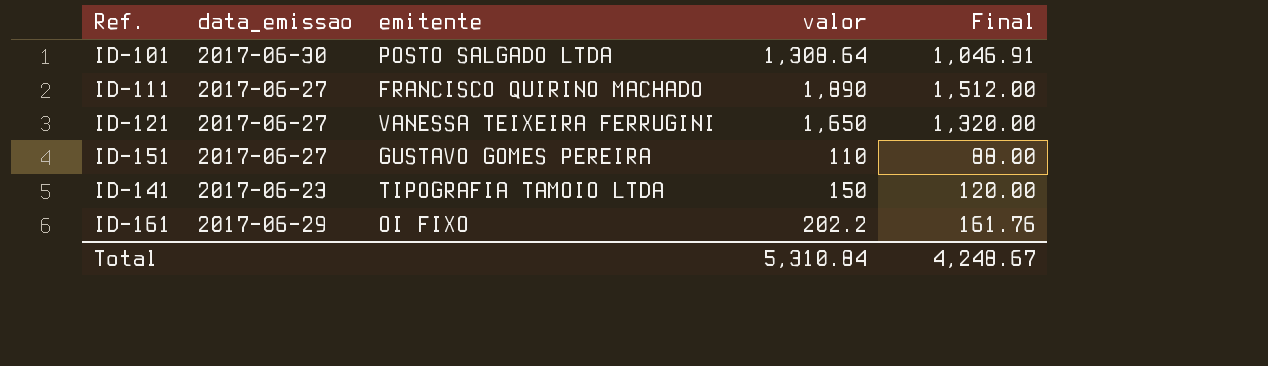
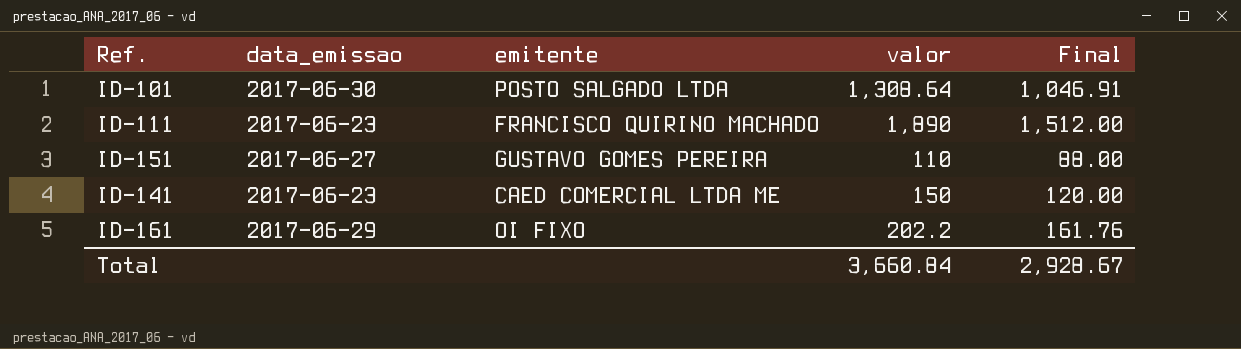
row ID-121: 2017-06-27 | VANESSA TEIXEIRA FERRUGINI | 1,650 | 1,320.00 -> none
ID-111 | data_emissao: 2017-06-27 -> 2017-06-23
ID-141 | emitente: TIPOGRAFIA TAMOIO LTDA -> CAED COMERCIAL LTDA ME
Total | valor: 5,310.84 -> 3,660.84
Total | Final: 4,248.67 -> 2,928.67

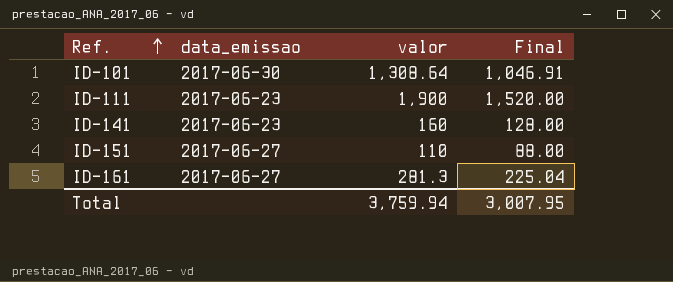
row order: none -> Ref. ascending
column emitente | position: 3 -> none
ID-111 | valor: 1,890 -> 1,900
ID-111 | Final: 1,512.00 -> 1,520.00
ID-141 | valor: 150 -> 160
ID-141 | Final: 120.00 -> 128.00
ID-161 | data_emissao: 2017-06-29 -> 2017-06-27
ID-161 | valor: 202.2 -> 281.3
ID-161 | Final: 161.76 -> 225.04
Total | valor: 3,660.84 -> 3,759.94
Total | Final: 2,928.67 -> 3,007.95

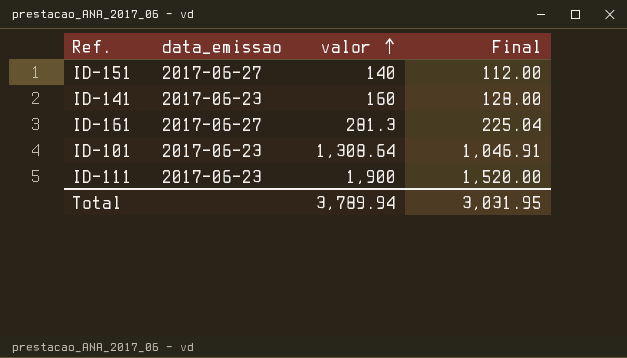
row order: Ref. ascending -> valor ascending
ID-151 | valor: 110 -> 140
ID-151 | Final: 88.00 -> 112.00
ID-101 | data_emissao: 2017-06-30 -> 2017-06-23
Total | valor: 3,759.94 -> 3,789.94
Total | Final: 3,007.95 -> 3,031.95

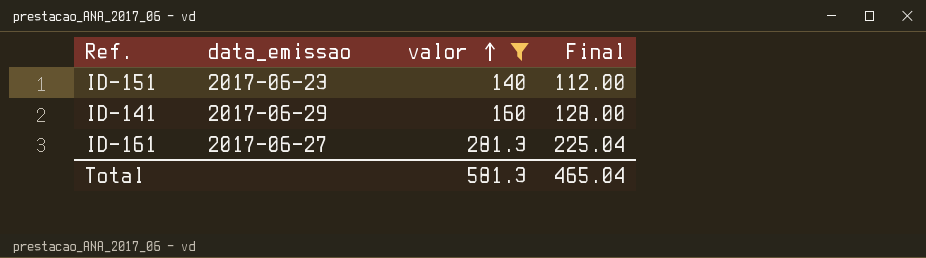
filter: none -> valor <= 281.3
ID-151 | data_emissao: 2017-06-27 -> 2017-06-23
ID-141 | data_emissao: 2017-06-23 -> 2017-06-29
Total | valor: 3,789.94 -> 581.3
Total | Final: 3,031.95 -> 465.04

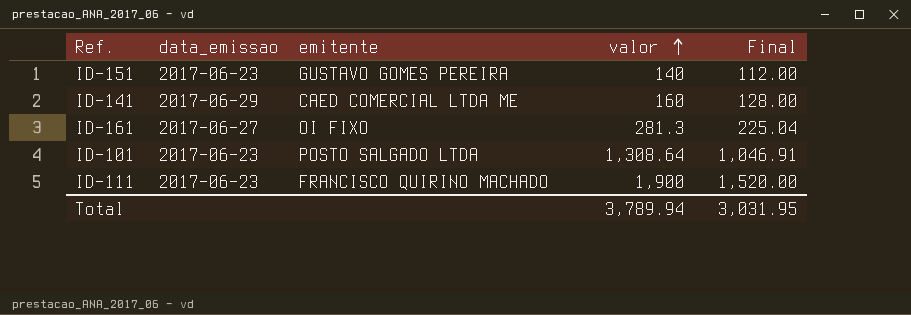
filter: valor <= 281.3 -> none
column emitente | position: none -> 3
Total | valor: 581.3 -> 3,789.94
Total | Final: 465.04 -> 3,031.95

